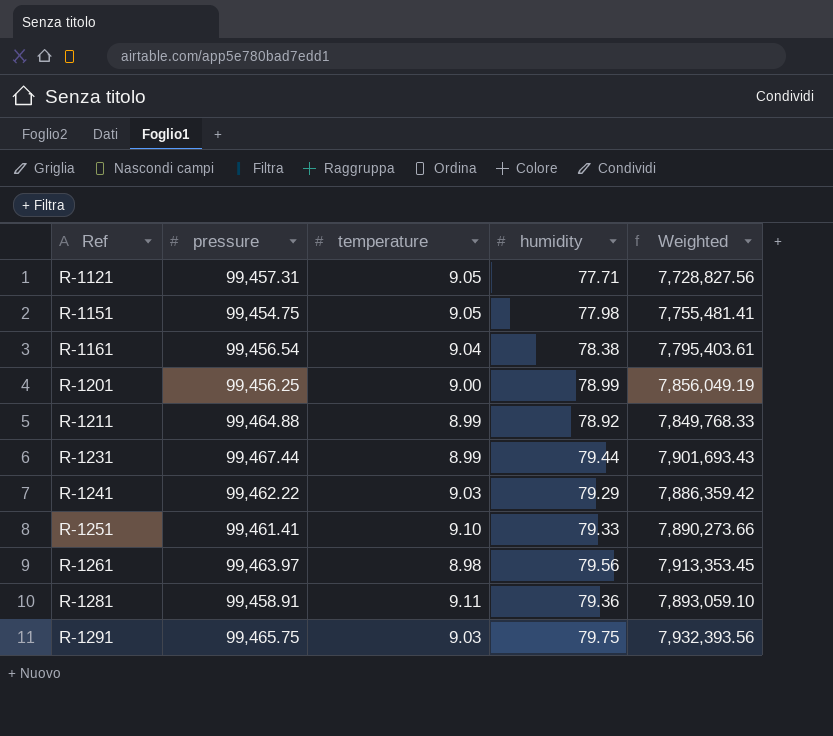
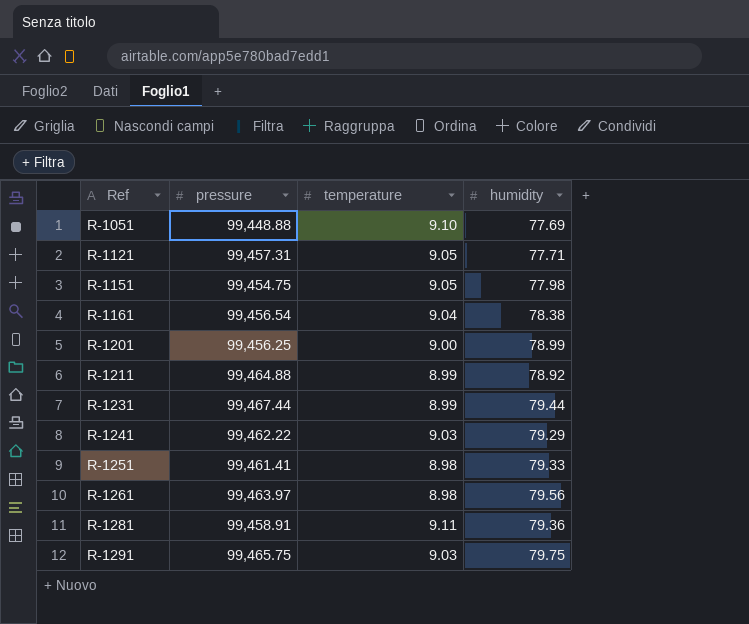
column Weighted | formula: [pressure] * [humidity] -> none
row R-1051: none -> 99,448.88 | 9.10 | 77.69
R-1251 | temperature: 9.10 -> 8.98

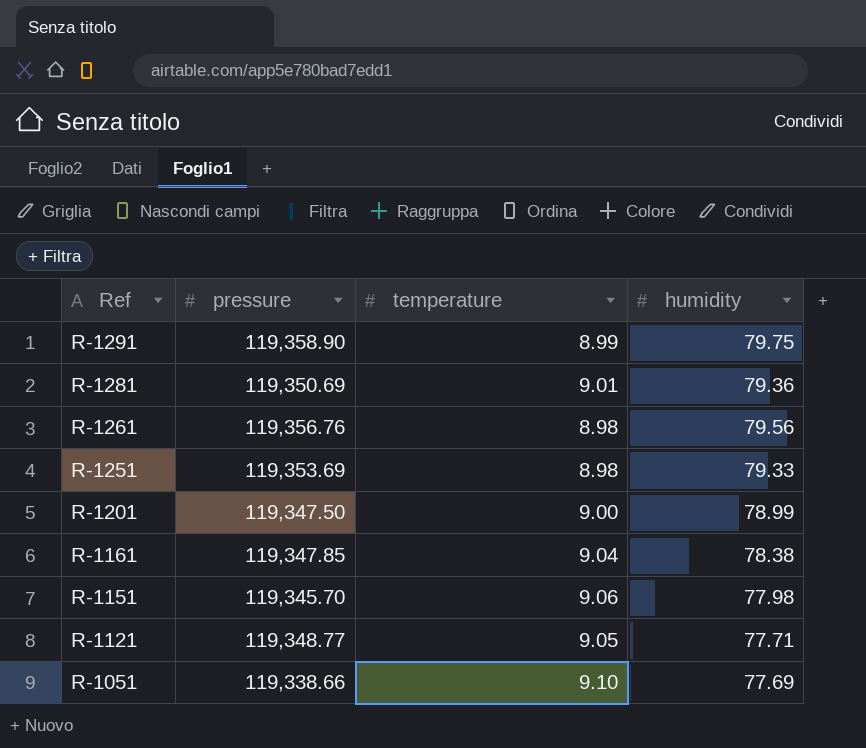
row order: Ref ascending -> Ref descending
row R-1211: 99,464.88 | 8.99 | 78.92 -> none
row R-1231: 99,467.44 | 8.99 | 79.44 -> none
row R-1241: 99,462.22 | 9.03 | 79.29 -> none
R-1291 | pressure: 99,465.75 -> 119,358.90
R-1291 | temperature: 9.03 -> 8.99
R-1281 | pressure: 99,458.91 -> 119,350.69
R-1281 | temperature: 9.11 -> 9.01
R-1261 | pressure: 99,463.97 -> 119,356.76
R-1251 | pressure: 99,461.41 -> 119,353.69
R-1201 | pressure: 99,456.25 -> 119,347.50
R-1161 | pressure: 99,456.54 -> 119,347.85
R-1151 | pressure: 99,454.75 -> 119,345.70
R-1151 | temperature: 9.05 -> 9.06
R-1121 | pressure: 99,457.31 -> 119,348.77
R-1051 | pressure: 99,448.88 -> 119,338.66

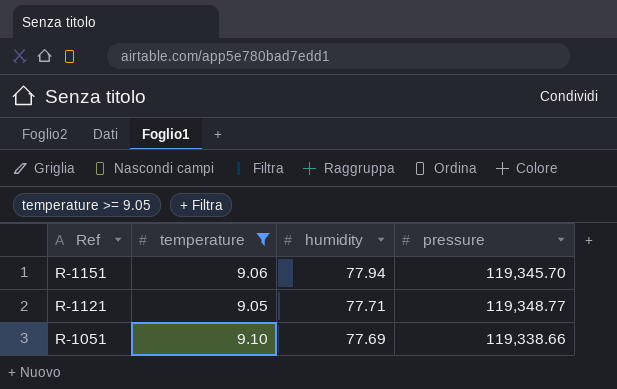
filter: none -> temperature >= 9.05
column pressure | position: 2 -> 4
R-1151 | humidity: 77.98 -> 77.94

